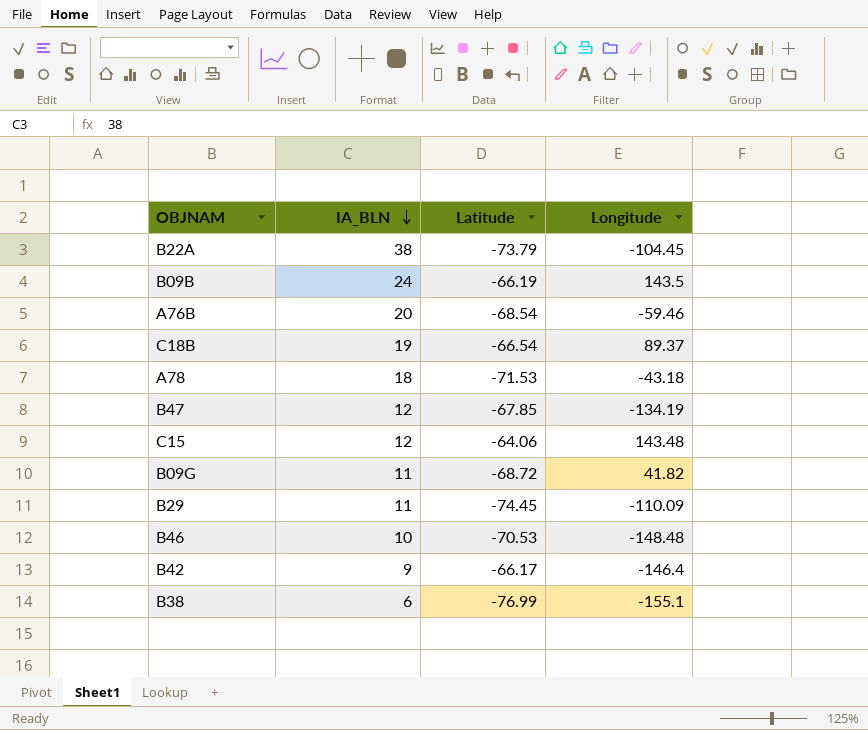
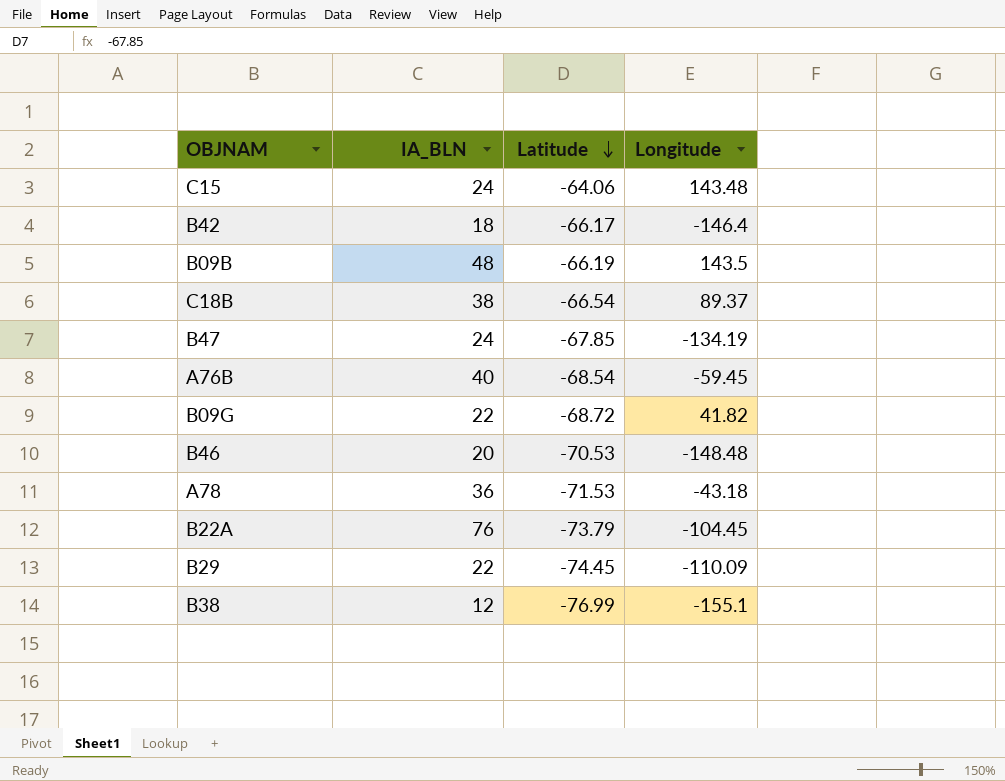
row order: IA_BLN descending -> Latitude descending
C15 | IA_BLN: 12 -> 24
B42 | IA_BLN: 9 -> 18
B09B | IA_BLN: 24 -> 48
C18B | IA_BLN: 19 -> 38
B47 | IA_BLN: 12 -> 24
A76B | IA_BLN: 20 -> 40
A76B | Longitude: -59.46 -> -59.45
B09G | IA_BLN: 11 -> 22
B46 | IA_BLN: 10 -> 20
A78 | IA_BLN: 18 -> 36
B22A | IA_BLN: 38 -> 76
B29 | IA_BLN: 11 -> 22
B38 | IA_BLN: 6 -> 12

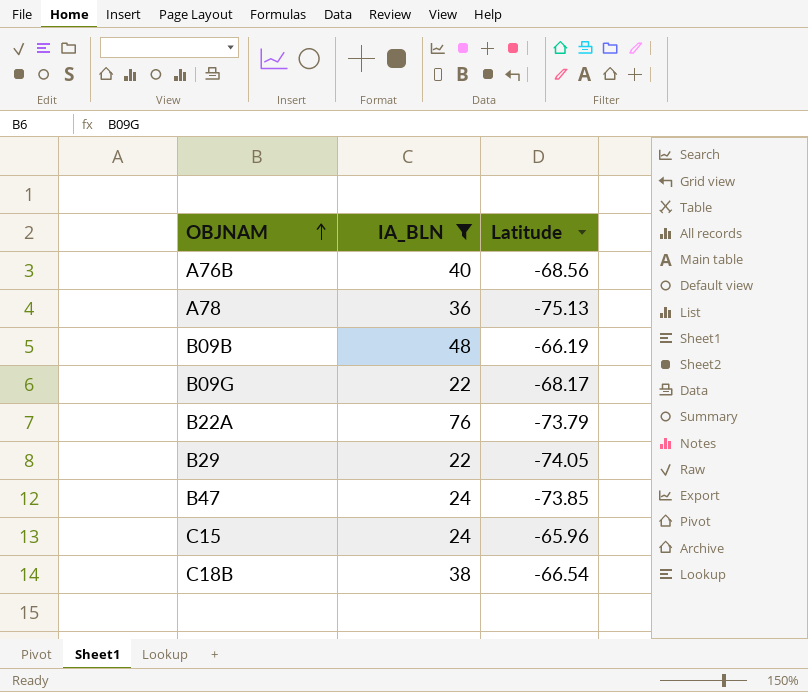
filter: none -> IA_BLN >= 22
row order: Latitude descending -> OBJNAM ascending
column Longitude | position: 4 -> none
A76B | Latitude: -68.54 -> -68.56
A78 | Latitude: -71.53 -> -75.13
B09G | Latitude: -68.72 -> -68.17
B29 | Latitude: -74.45 -> -74.05
B47 | Latitude: -67.85 -> -73.85
C15 | Latitude: -64.06 -> -65.96

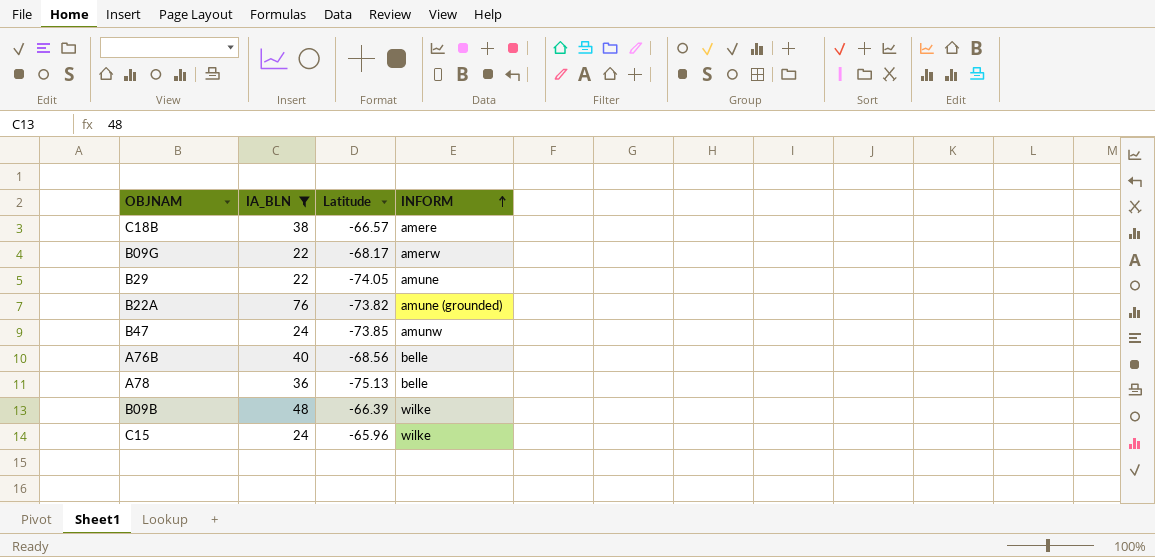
row order: OBJNAM ascending -> INFORM ascending
column INFORM | position: none -> 4
C18B | Latitude: -66.54 -> -66.57
B22A | Latitude: -73.79 -> -73.82
B09B | Latitude: -66.19 -> -66.39

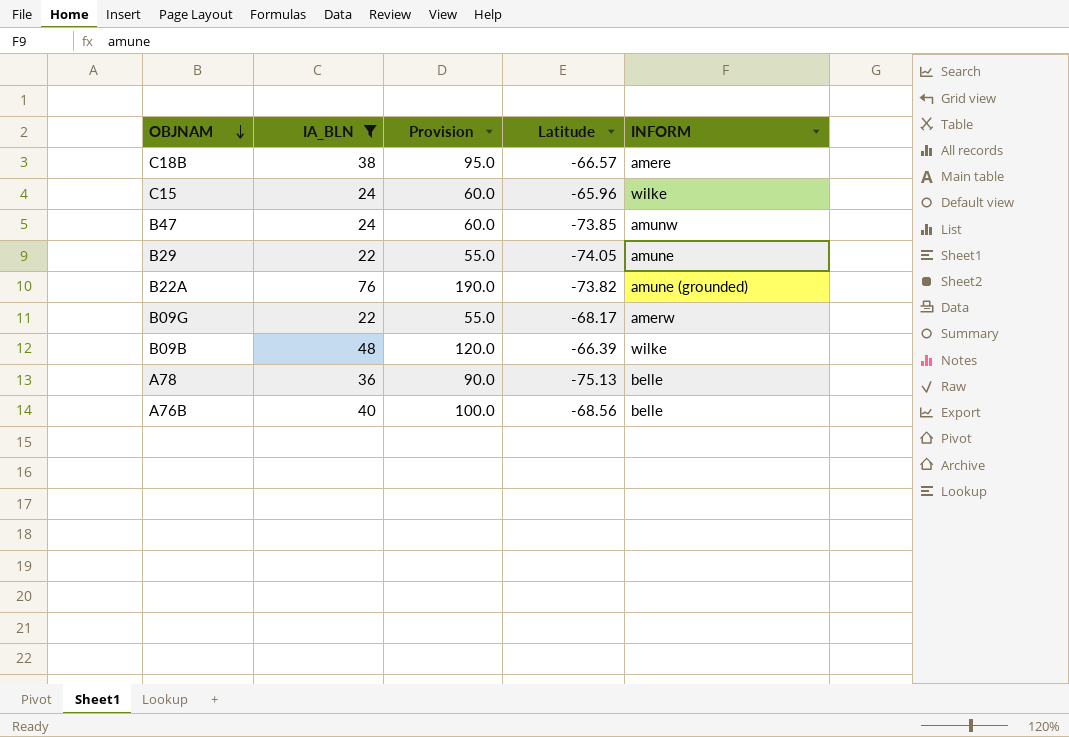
row order: INFORM ascending -> OBJNAM descending
column Provision | formula: none -> [IA_BLN] * 2.5

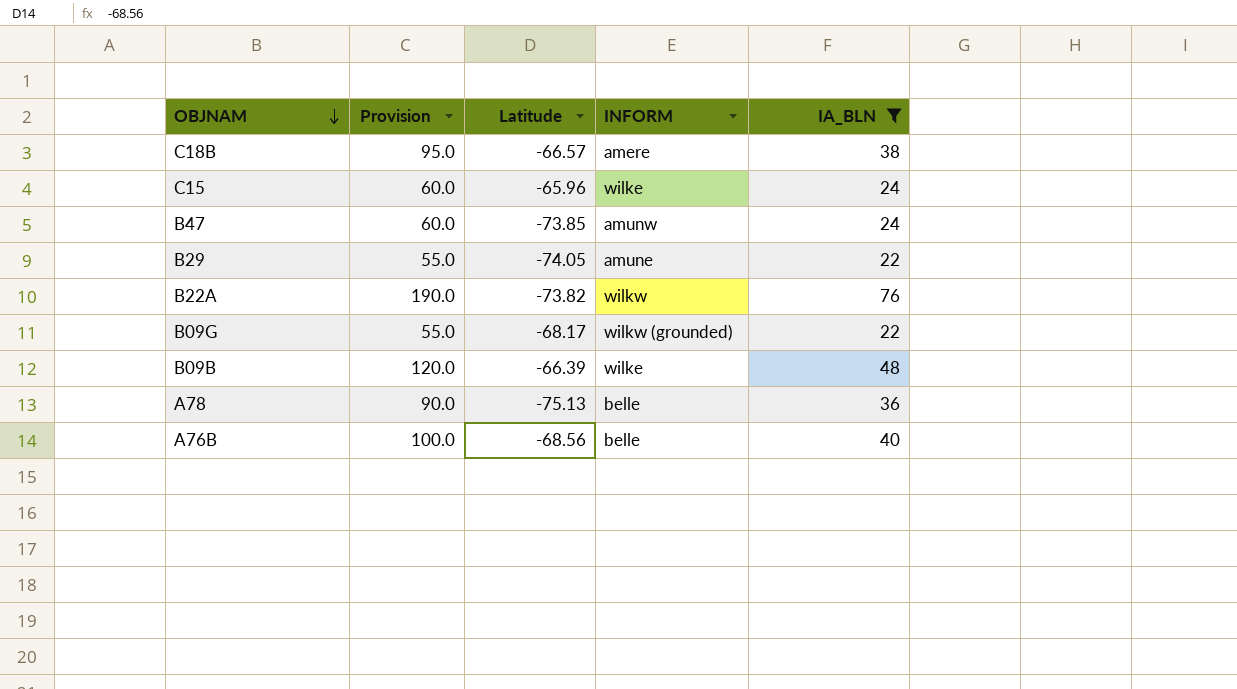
column IA_BLN | position: 2 -> 5
B22A | INFORM: amune (grounded) -> wilkw
B09G | INFORM: amerw -> wilkw (grounded)

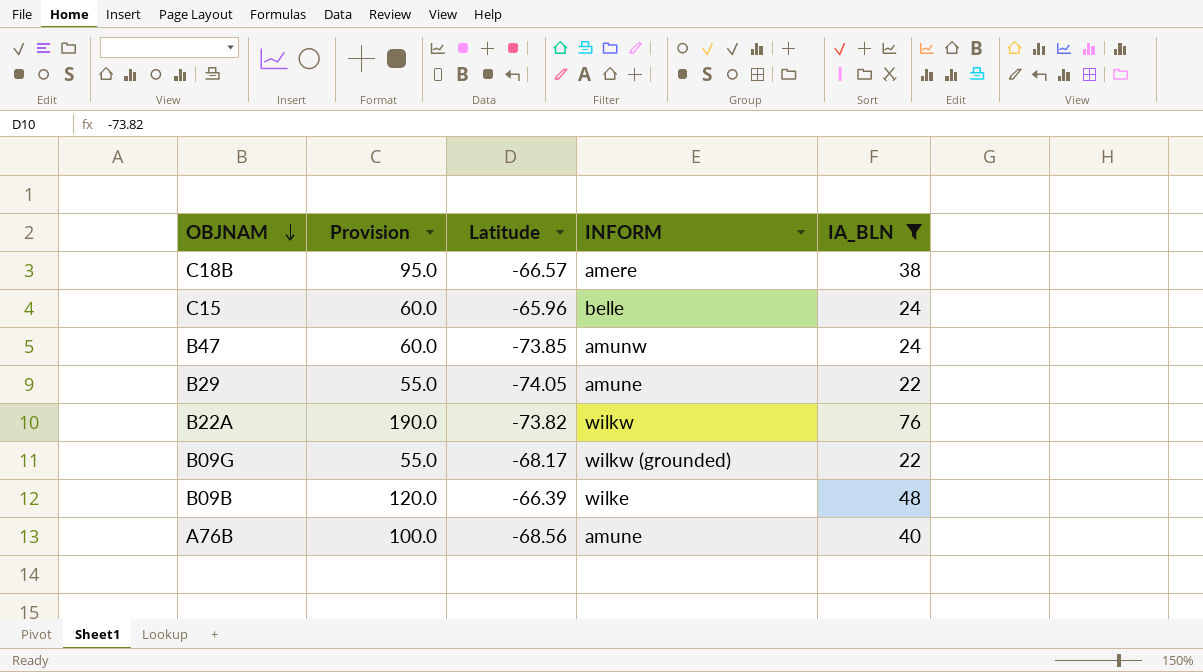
row A78: 90.0 | -75.13 | belle | 36 -> none
C15 | INFORM: wilke -> belle
A76B | INFORM: belle -> amune

